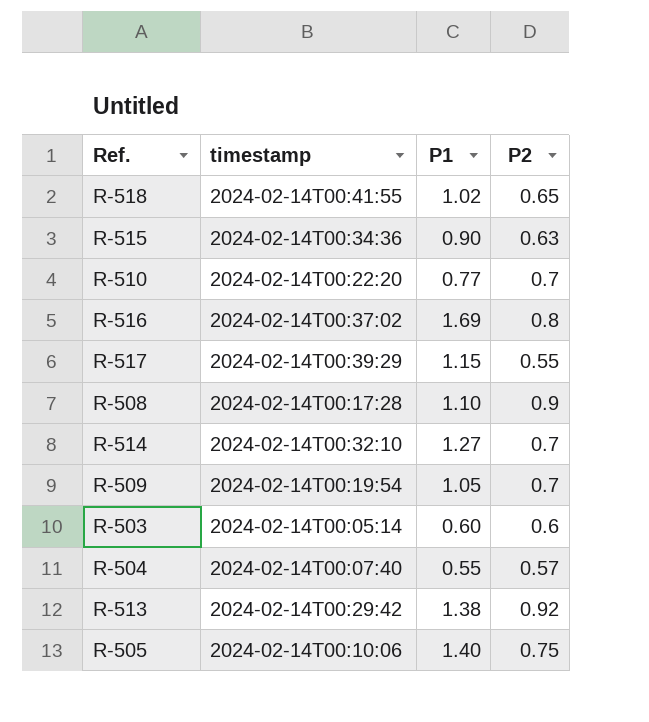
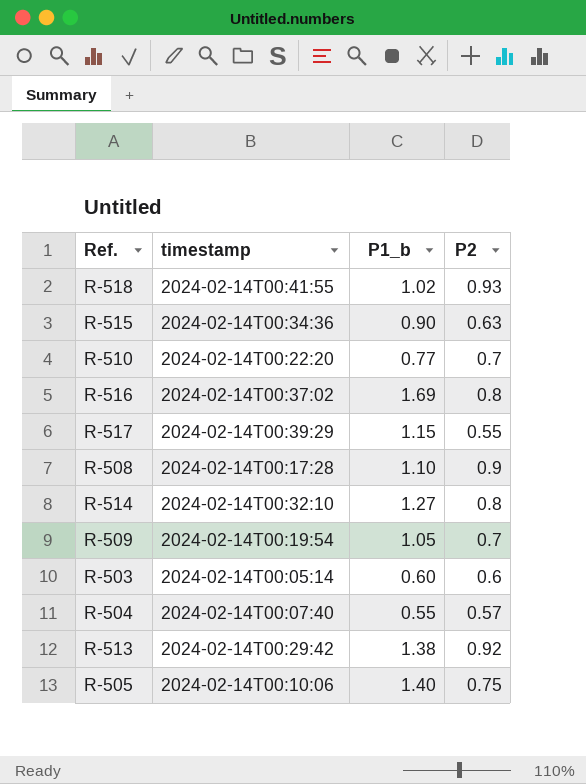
column name: P1 -> P1_b
R-518 | P2: 0.65 -> 0.93
R-514 | P2: 0.7 -> 0.8

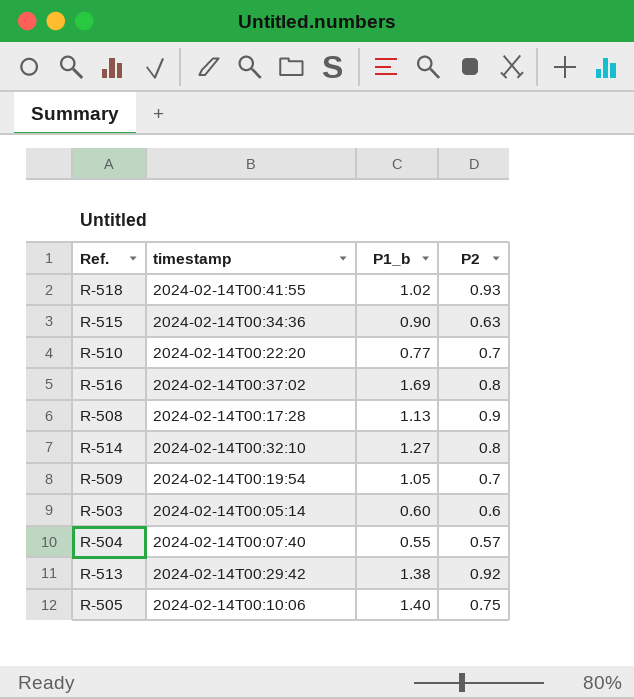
row R-517: 2024-02-14T00:39:29 | 1.15 | 0.55 -> none
R-508 | P1_b: 1.10 -> 1.13

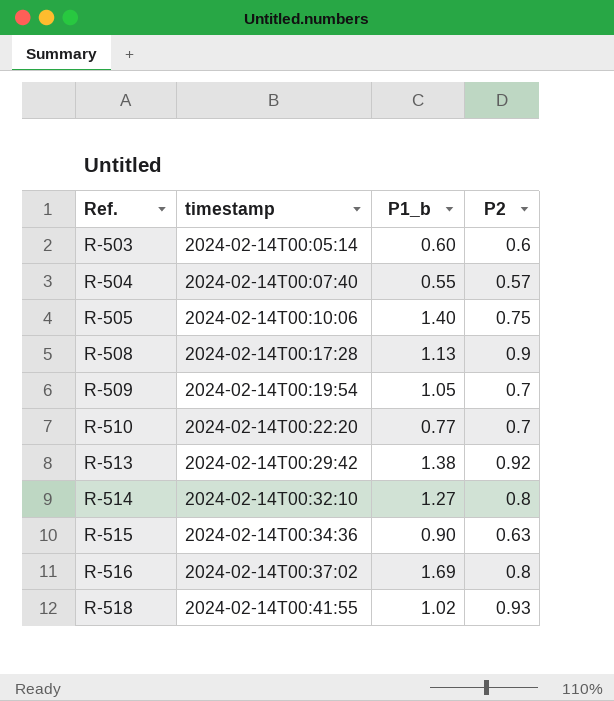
row order: none -> Ref. ascending

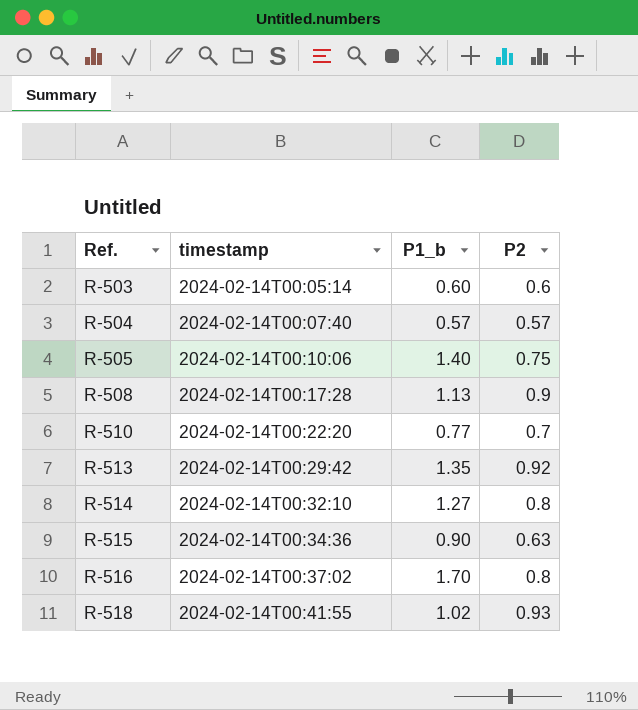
row R-509: 2024-02-14T00:19:54 | 1.05 | 0.7 -> none
R-504 | P1_b: 0.55 -> 0.57
R-513 | P1_b: 1.38 -> 1.35
R-516 | P1_b: 1.69 -> 1.70

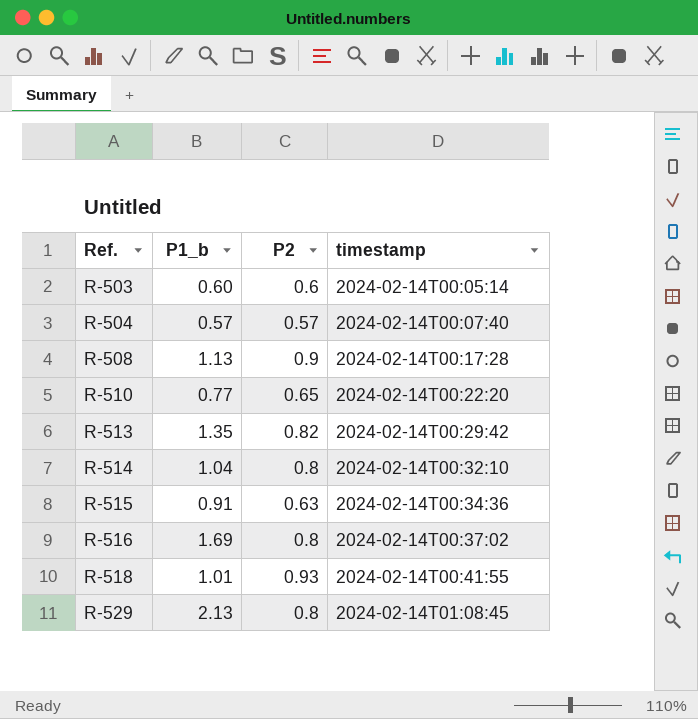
column timestamp | position: 2 -> 4
row R-505: 2024-02-14T00:10:06 | 1.40 | 0.75 -> none
R-510 | P2: 0.7 -> 0.65
R-513 | P2: 0.92 -> 0.82
R-514 | P1_b: 1.27 -> 1.04
R-515 | P1_b: 0.90 -> 0.91
R-516 | P1_b: 1.70 -> 1.69
R-518 | P1_b: 1.02 -> 1.01
row R-529: none -> 2.13 | 0.8 | 2024-02-14T01:08:45

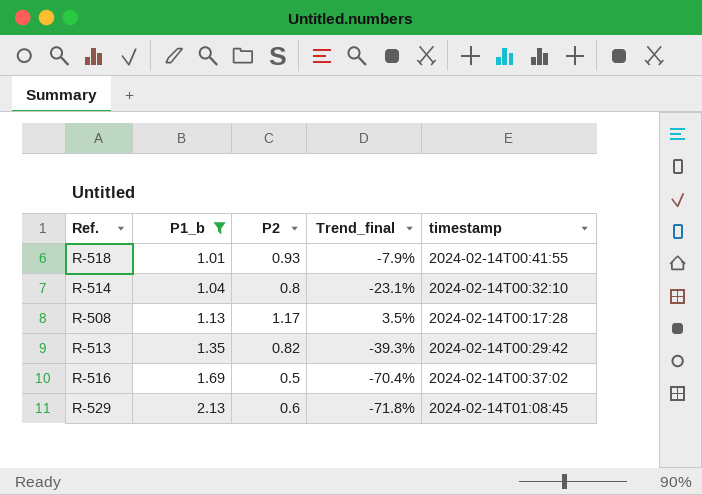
filter: none -> P1_b >= 1.01
row order: Ref. ascending -> P1_b ascending
column Trend_final | formula: none -> ([P2] - [P1_b]) / [P1_b]
R-508 | P2: 0.9 -> 1.17
R-516 | P2: 0.8 -> 0.5
R-529 | P2: 0.8 -> 0.6

